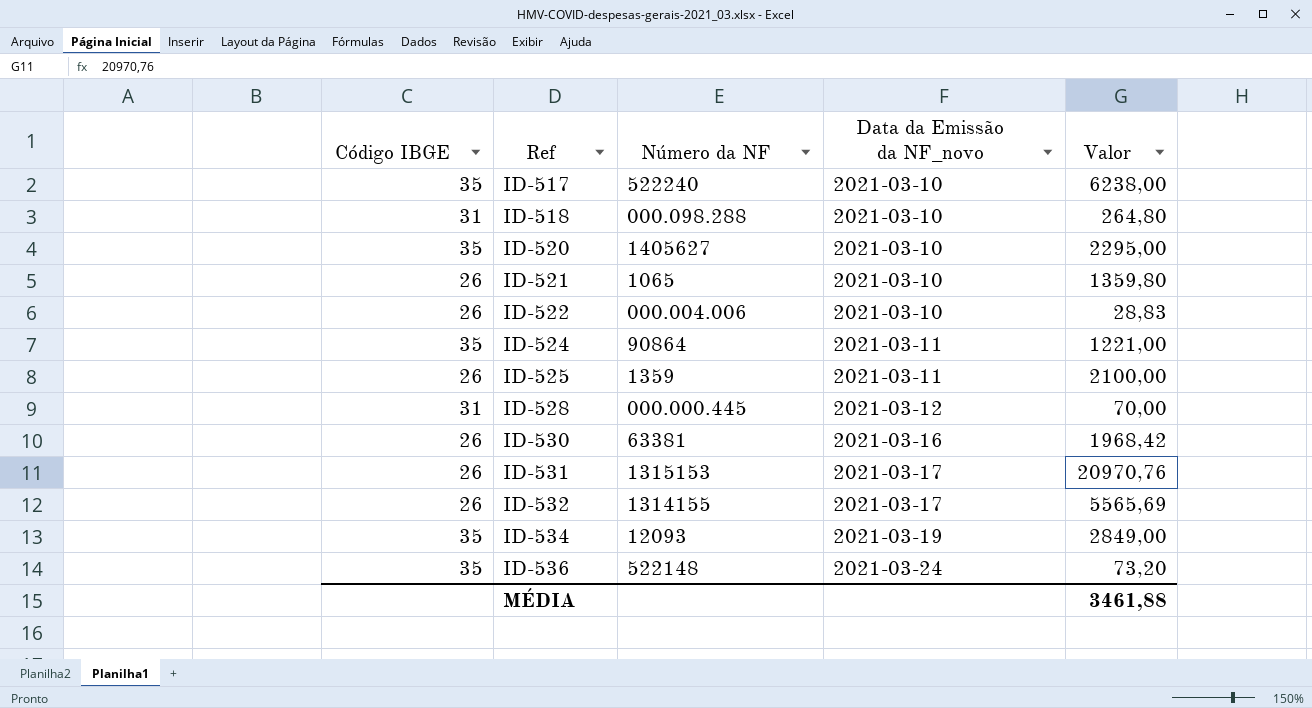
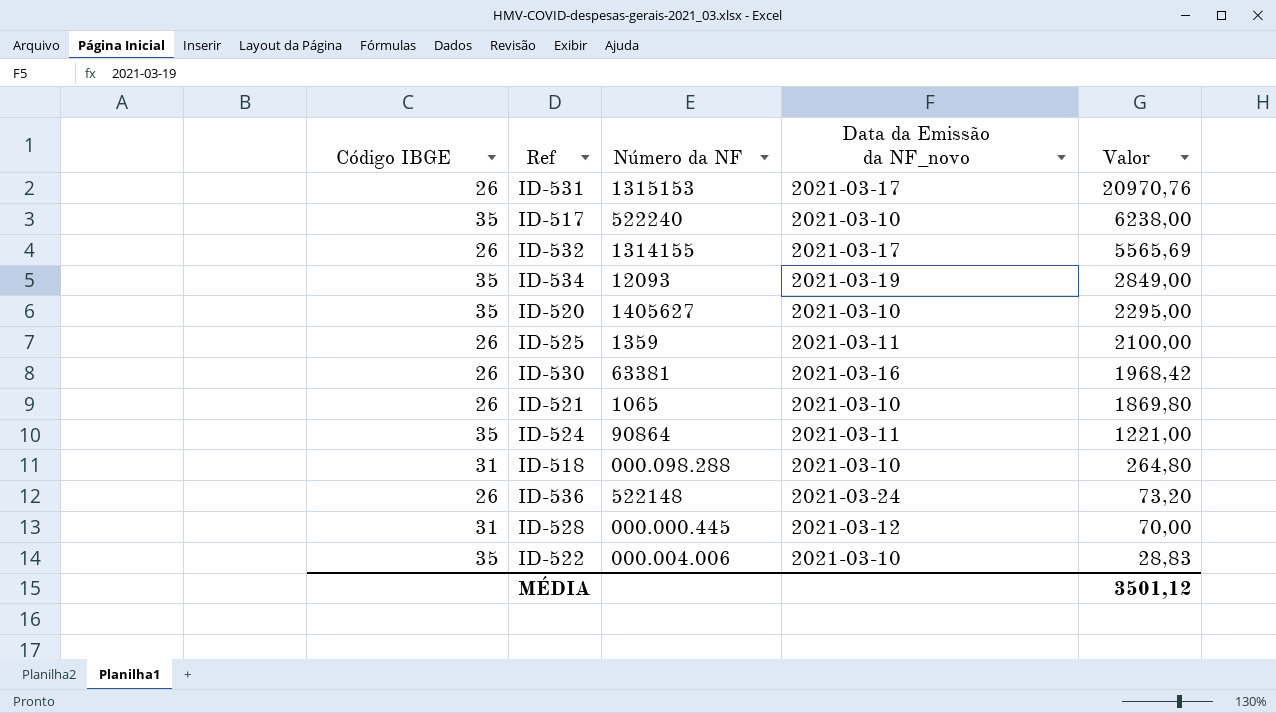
row order: Ref ascending -> Valor descending
ID-521 | Valor: 1359,80 -> 1869,80
ID-536 | Código IBGE: 35 -> 26
ID-522 | Código IBGE: 26 -> 35
MÉDIA | Valor: 3461,88 -> 3501,12

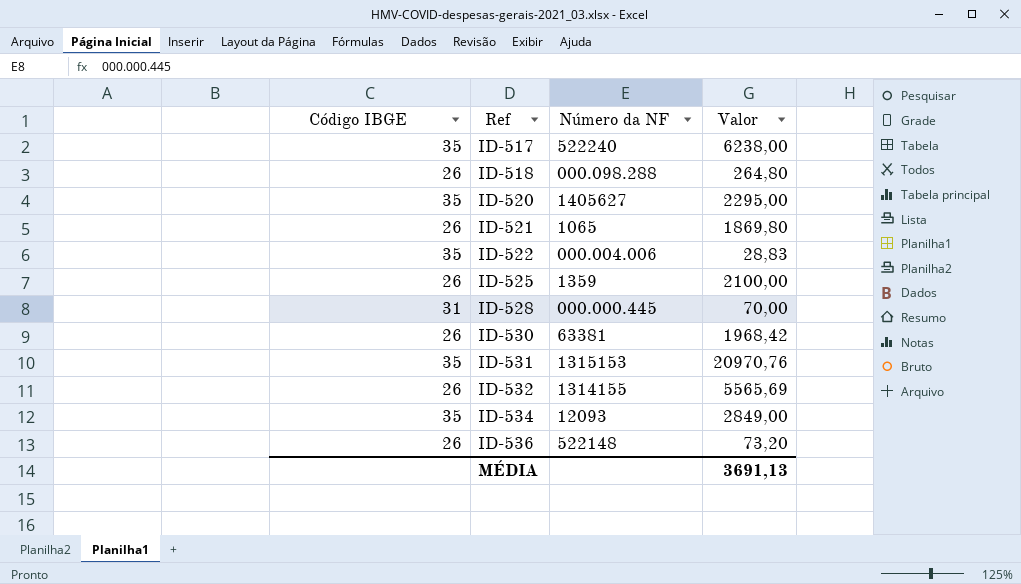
row order: Valor descending -> Ref ascending
column Data da Emissão da NF_novo | position: 4 -> none
row ID-524: 35 | 90864 | 2021-03-11 | 1221,00 -> none
ID-518 | Código IBGE: 31 -> 26
ID-531 | Código IBGE: 26 -> 35
MÉDIA | Valor: 3501,12 -> 3691,13

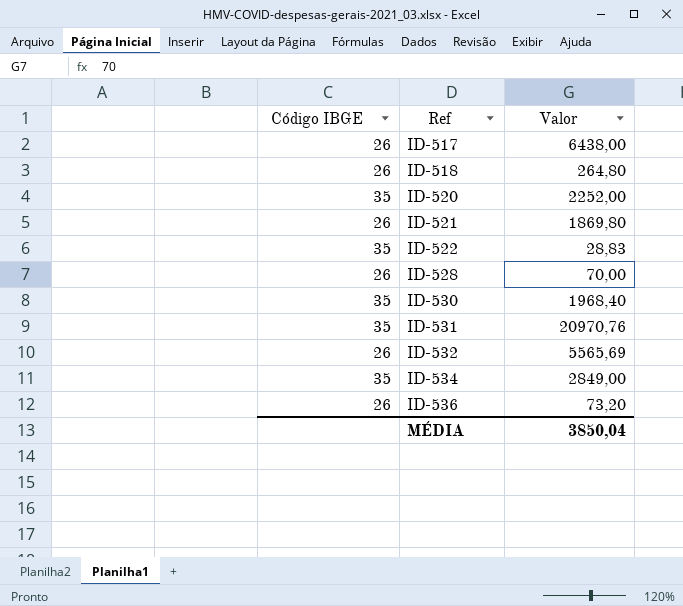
column Número da NF | position: 3 -> none
row ID-525: 26 | 1359 | 2100,00 -> none
ID-517 | Código IBGE: 35 -> 26
ID-517 | Valor: 6238,00 -> 6438,00
ID-520 | Valor: 2295,00 -> 2252,00
ID-528 | Código IBGE: 31 -> 26
ID-530 | Código IBGE: 26 -> 35
ID-530 | Valor: 1968,42 -> 1968,40
MÉDIA | Valor: 3691,13 -> 3850,04

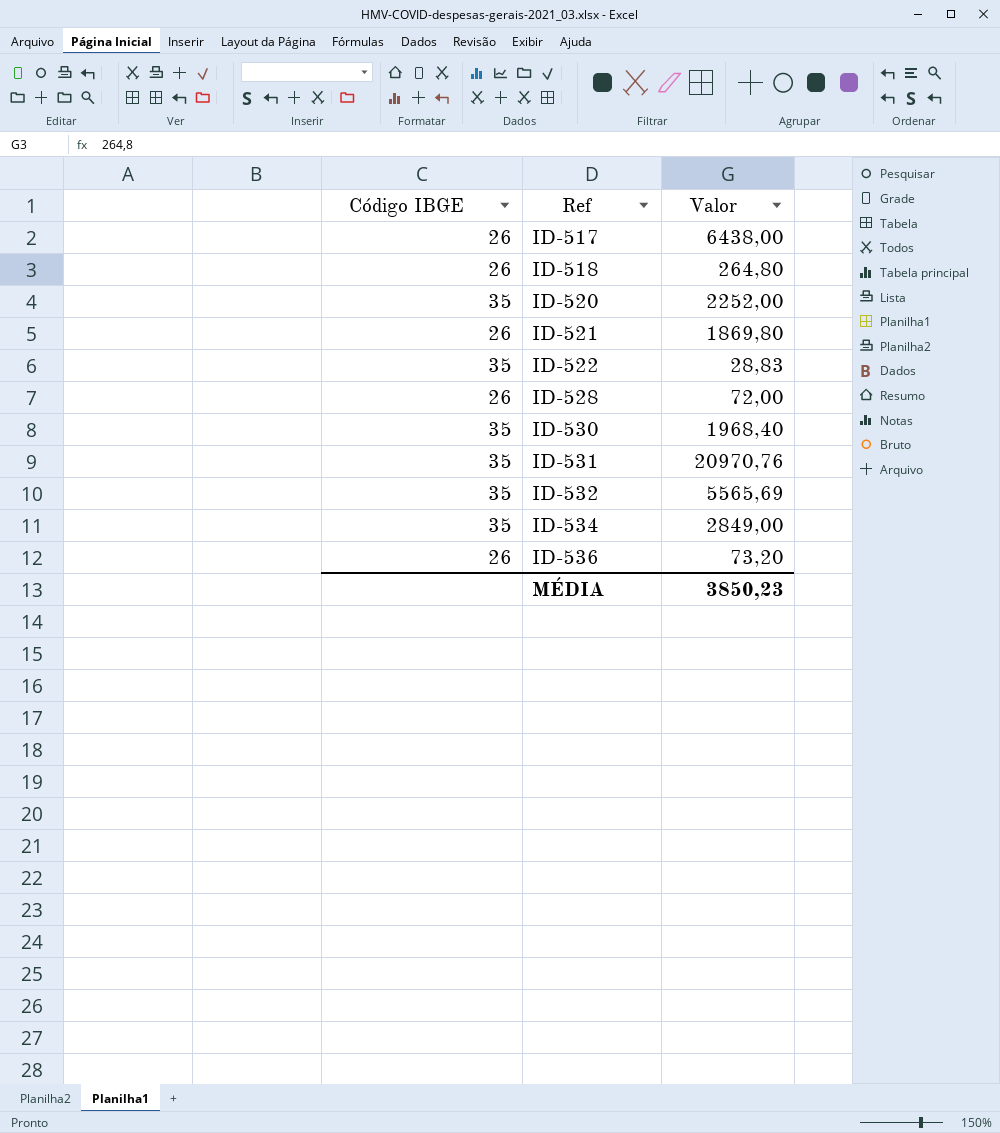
ID-528 | Valor: 70,00 -> 72,00
ID-532 | Código IBGE: 26 -> 35
MÉDIA | Valor: 3850,04 -> 3850,23

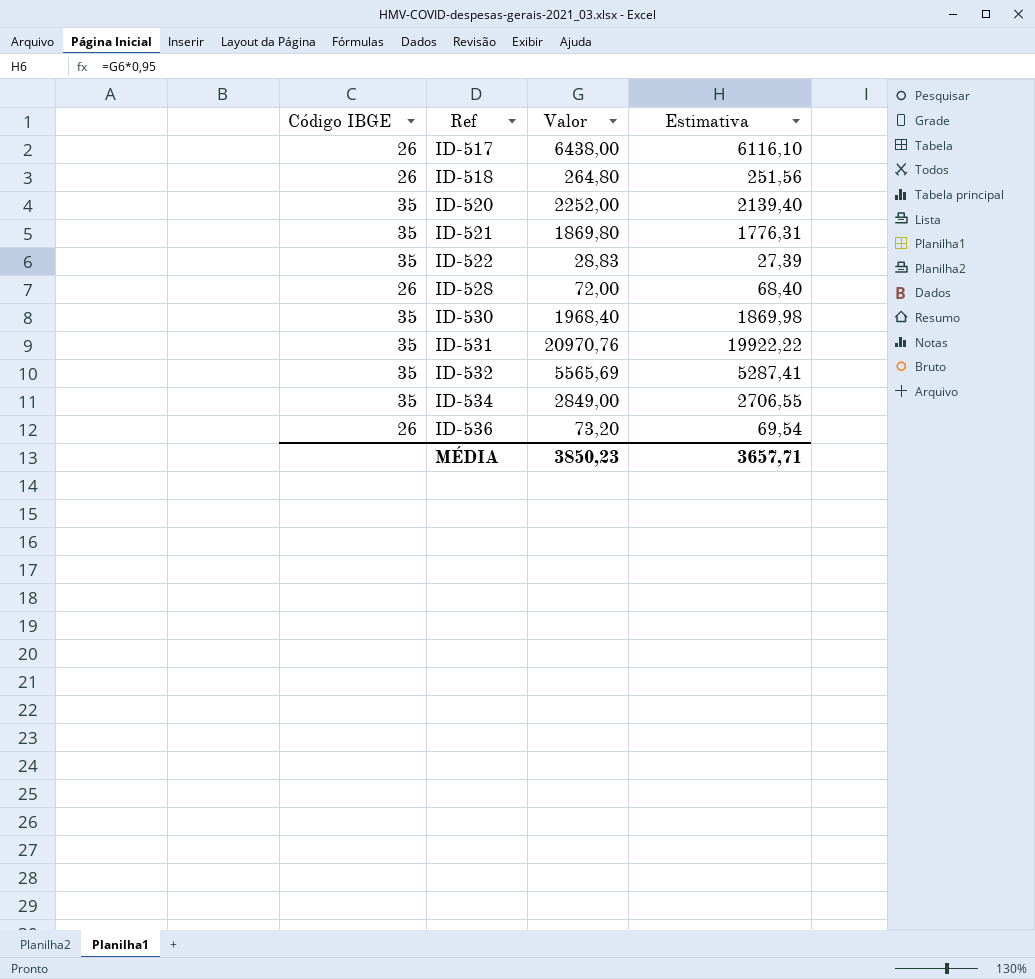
column Estimativa | formula: none -> [Valor] * 0,95
ID-521 | Código IBGE: 26 -> 35

